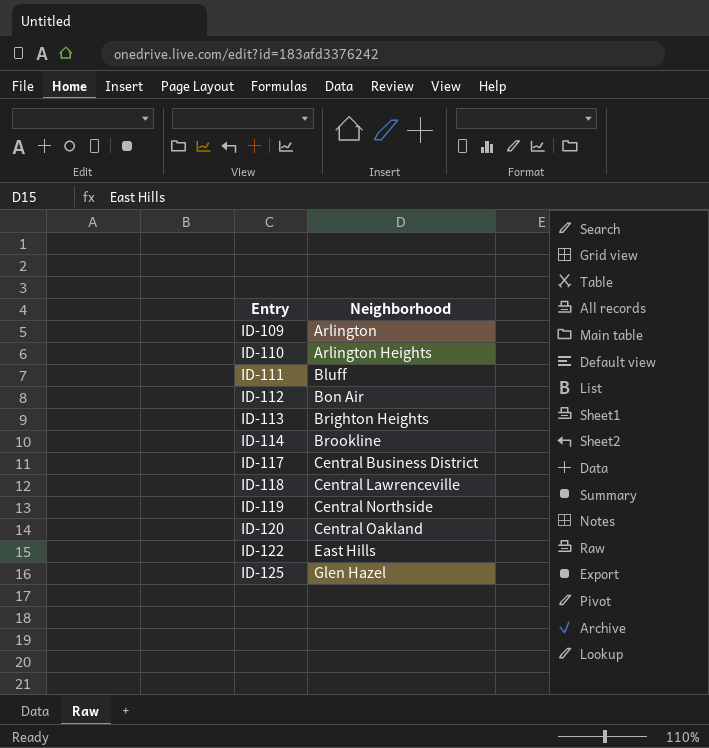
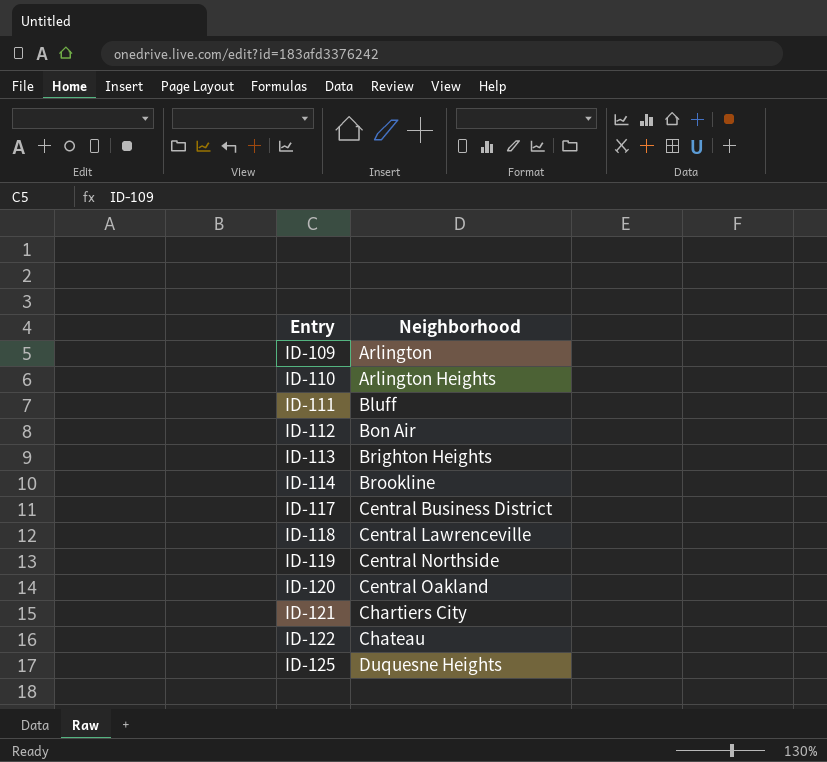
row ID-121: none -> Chartiers City
ID-122 | Neighborhood: East Hills -> Chateau
ID-125 | Neighborhood: Glen Hazel -> Duquesne Heights

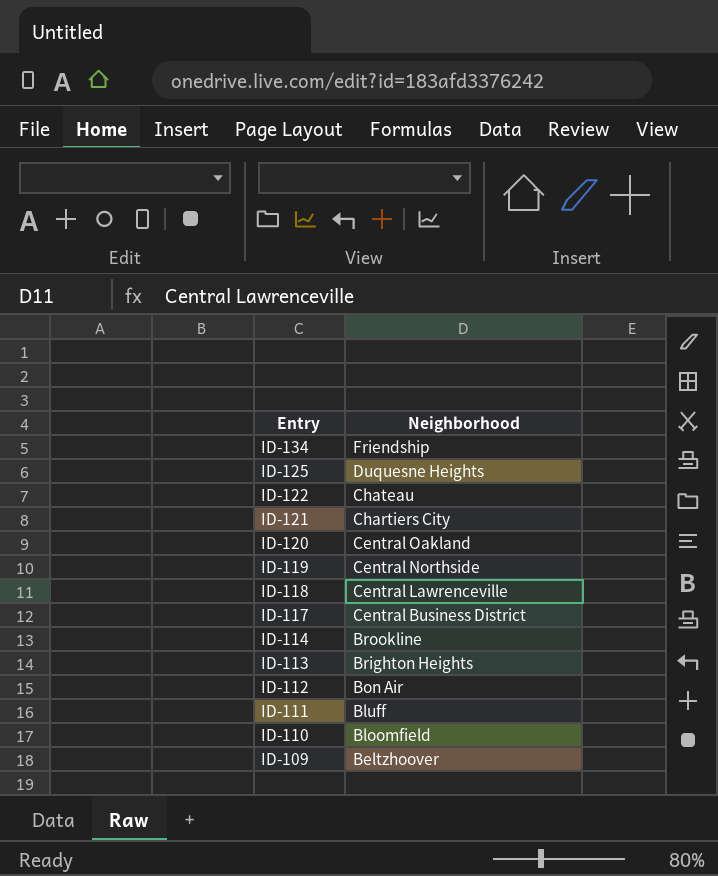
row order: Entry ascending -> Entry descending
row ID-134: none -> Friendship
ID-110 | Neighborhood: Arlington Heights -> Bloomfield
ID-109 | Neighborhood: Arlington -> Beltzhoover

